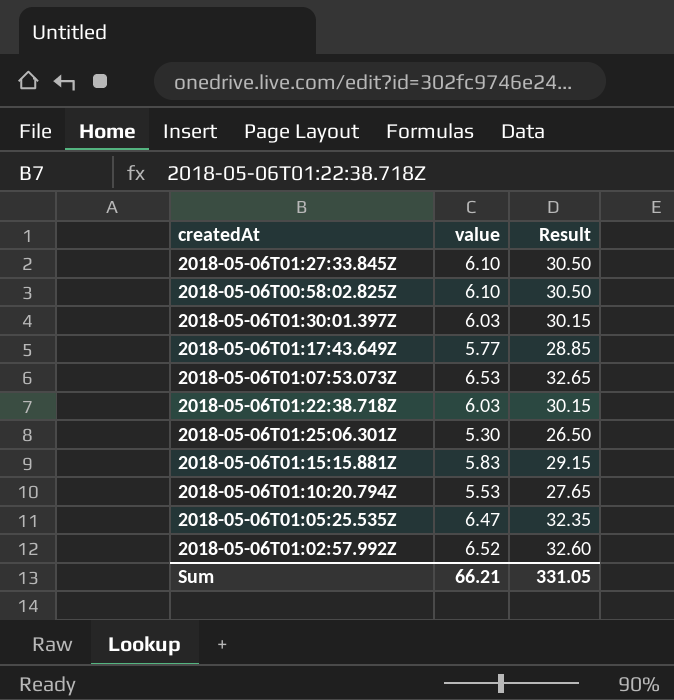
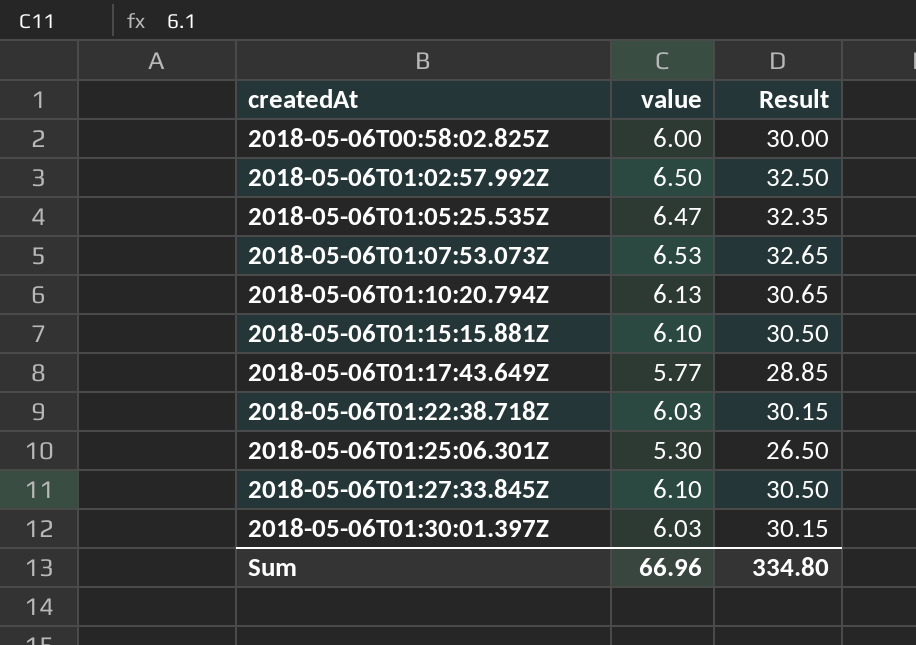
row order: none -> createdAt ascending
2018-05-06T00:58:02.825Z | value: 6.10 -> 6.00
2018-05-06T00:58:02.825Z | Result: 30.50 -> 30.00
2018-05-06T01:02:57.992Z | value: 6.52 -> 6.50
2018-05-06T01:02:57.992Z | Result: 32.60 -> 32.50
2018-05-06T01:10:20.794Z | value: 5.53 -> 6.13
2018-05-06T01:10:20.794Z | Result: 27.65 -> 30.65
2018-05-06T01:15:15.881Z | value: 5.83 -> 6.10
2018-05-06T01:15:15.881Z | Result: 29.15 -> 30.50
Sum | value: 66.21 -> 66.96
Sum | Result: 331.05 -> 334.80

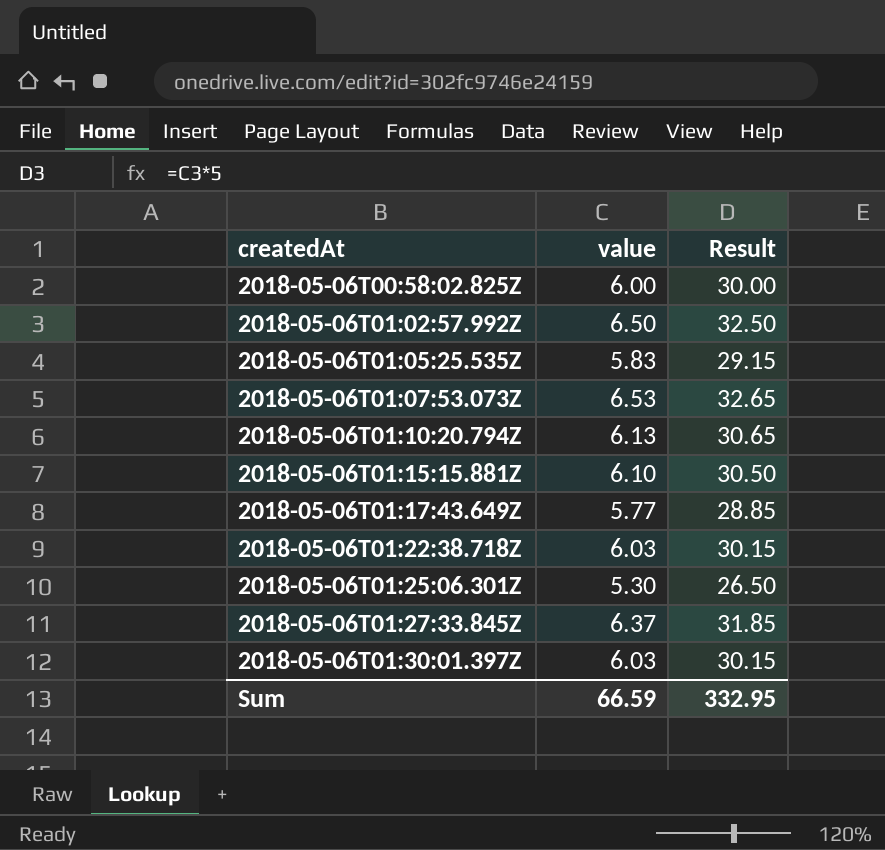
2018-05-06T01:05:25.535Z | value: 6.47 -> 5.83
2018-05-06T01:05:25.535Z | Result: 32.35 -> 29.15
2018-05-06T01:27:33.845Z | value: 6.10 -> 6.37
2018-05-06T01:27:33.845Z | Result: 30.50 -> 31.85
Sum | value: 66.96 -> 66.59
Sum | Result: 334.80 -> 332.95

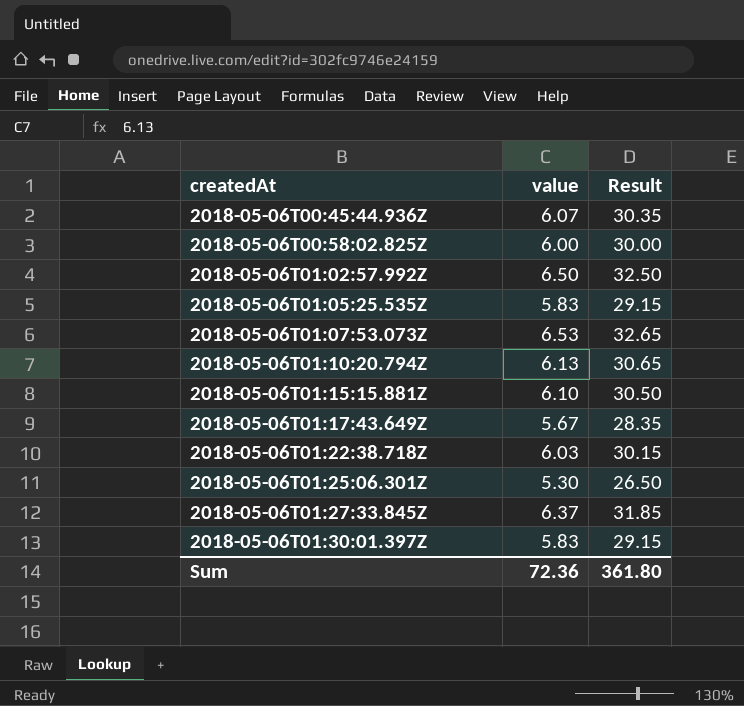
row 2018-05-06T00:45:44.936Z: none -> 6.07 | 30.35
2018-05-06T01:17:43.649Z | value: 5.77 -> 5.67
2018-05-06T01:17:43.649Z | Result: 28.85 -> 28.35
2018-05-06T01:30:01.397Z | value: 6.03 -> 5.83
2018-05-06T01:30:01.397Z | Result: 30.15 -> 29.15
Sum | value: 66.59 -> 72.36
Sum | Result: 332.95 -> 361.80

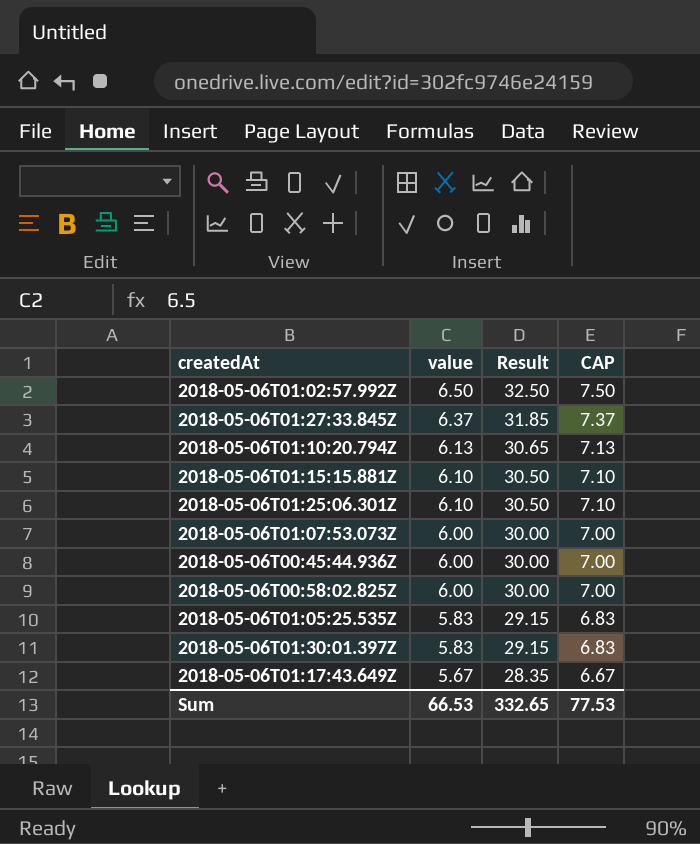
row order: createdAt ascending -> value descending
column CAP | formula: none -> [value] + 1
row 2018-05-06T01:22:38.718Z: 6.03 | 30.15 -> none
2018-05-06T01:25:06.301Z | value: 5.30 -> 6.10
2018-05-06T01:25:06.301Z | Result: 26.50 -> 30.50
2018-05-06T01:07:53.073Z | value: 6.53 -> 6.00
2018-05-06T01:07:53.073Z | Result: 32.65 -> 30.00
2018-05-06T00:45:44.936Z | value: 6.07 -> 6.00
2018-05-06T00:45:44.936Z | Result: 30.35 -> 30.00
Sum | value: 72.36 -> 66.53
Sum | Result: 361.80 -> 332.65

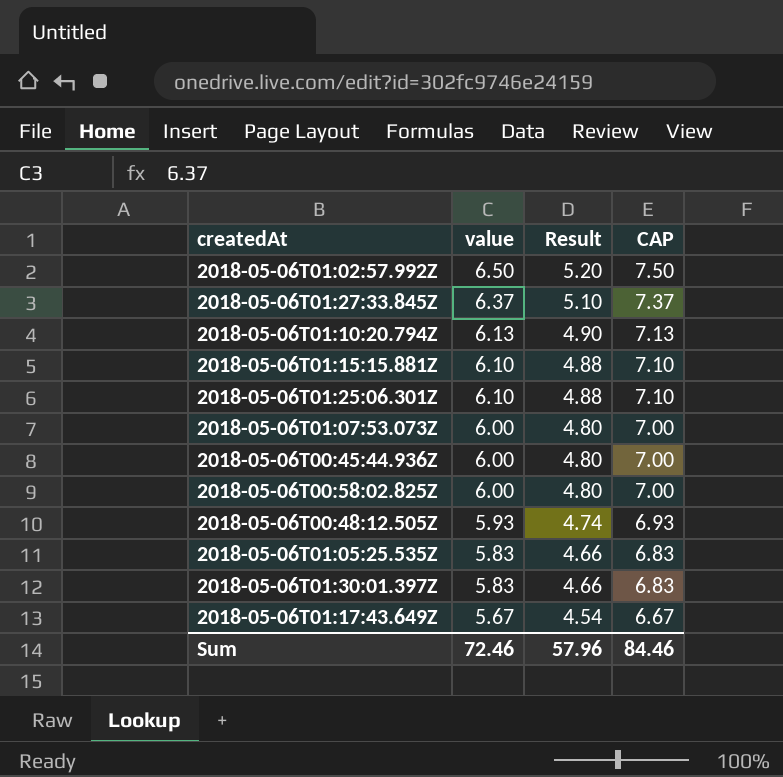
column Result | formula: [value] * 5 -> [value] * 0.8
row 2018-05-06T00:48:12.505Z: none -> 5.93 | 4.74 | 6.93
Sum | value: 66.53 -> 72.46
Sum | Result: 332.65 -> 57.96
Sum | CAP: 77.53 -> 84.46

